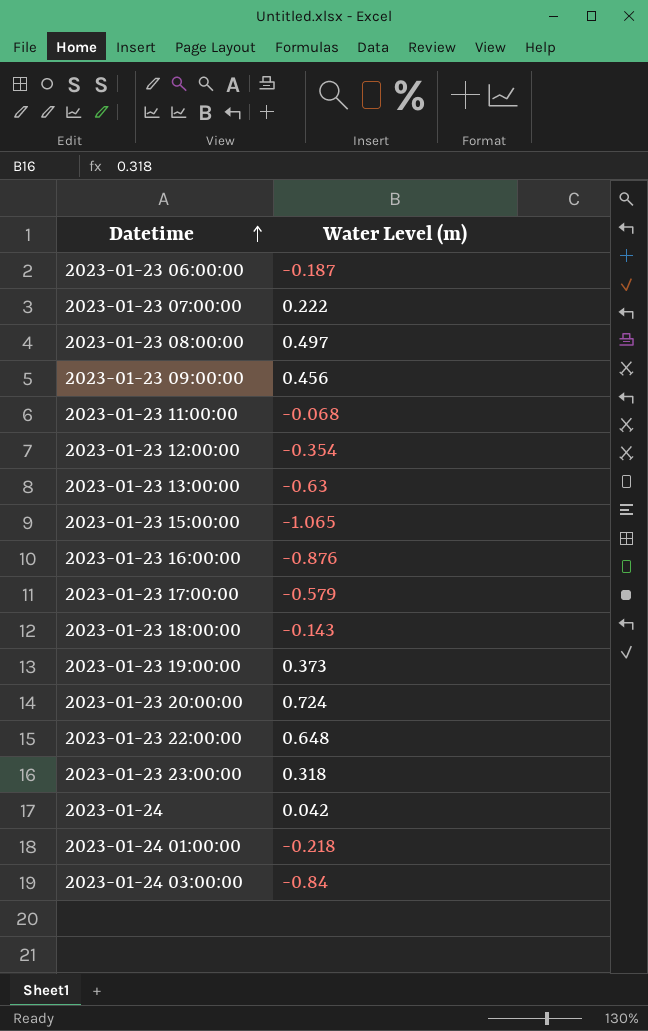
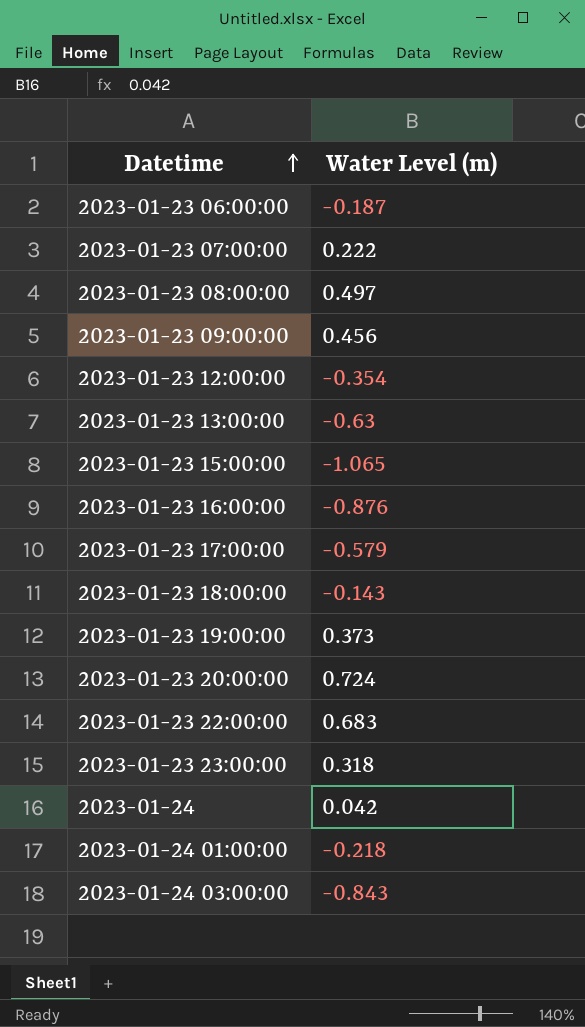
row 2023-01-23 11:00:00: -0.068 -> none
2023-01-23 22:00:00 | Water Level (m): 0.648 -> 0.683
2023-01-24 03:00:00 | Water Level (m): -0.84 -> -0.843

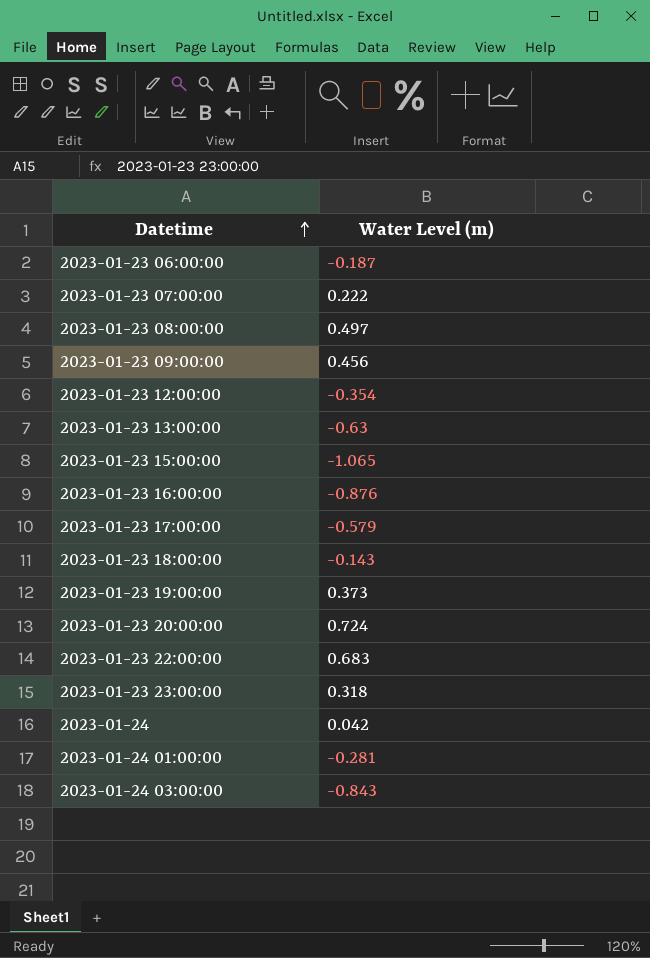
2023-01-24 01:00:00 | Water Level (m): -0.218 -> -0.281

